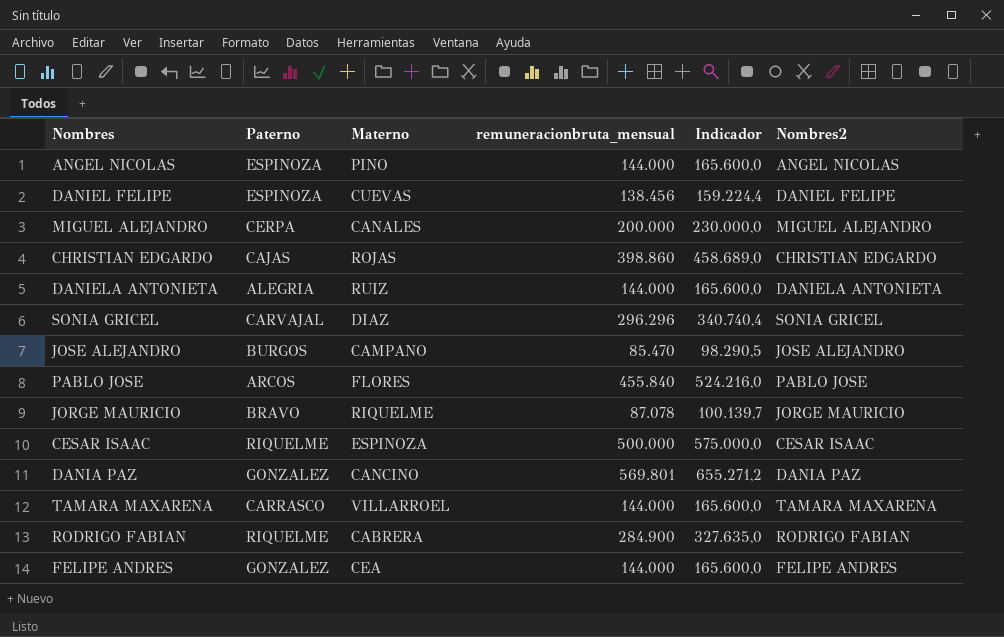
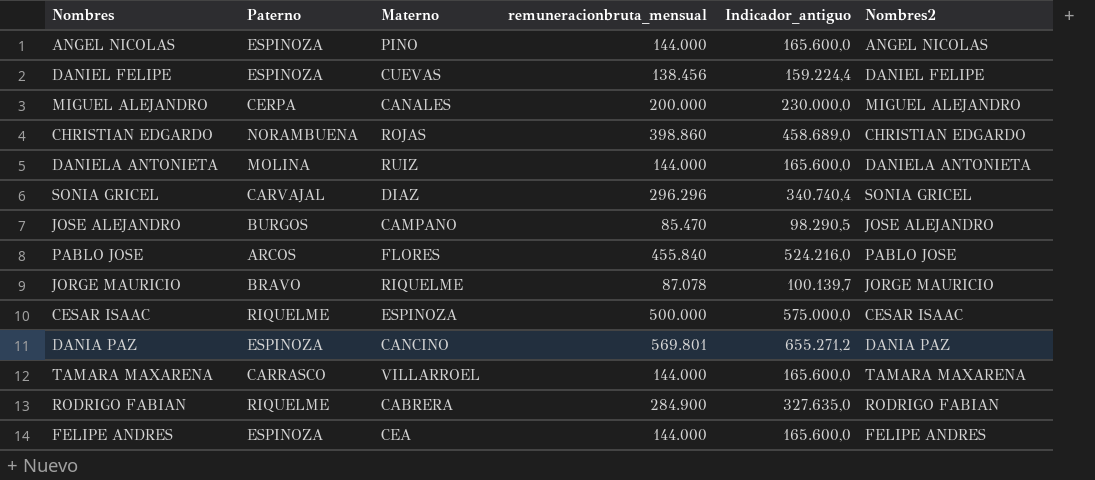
column name: Indicador -> Indicador_antiguo
CHRISTIAN EDGARDO | Paterno: CAJAS -> NORAMBUENA
DANIELA ANTONIETA | Paterno: ALEGRIA -> MOLINA
DANIA PAZ | Paterno: GONZALEZ -> ESPINOZA
FELIPE ANDRES | Paterno: GONZALEZ -> ESPINOZA

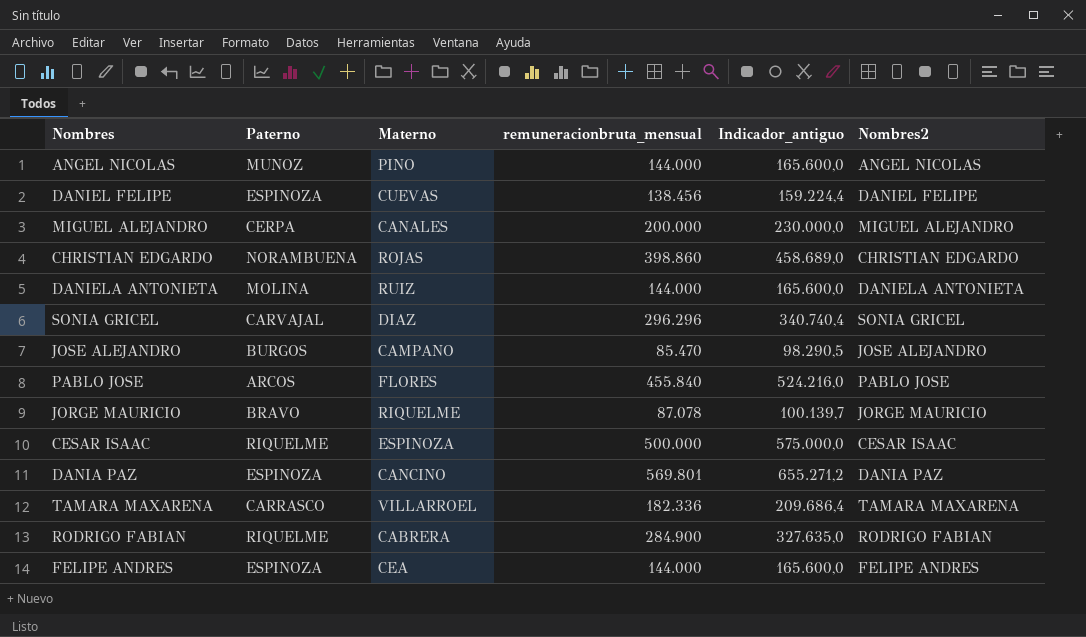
ANGEL NICOLAS | Paterno: ESPINOZA -> MUNOZ
TAMARA MAXARENA | remuneracionbruta_mensual: 144.000 -> 182.336
TAMARA MAXARENA | Indicador_antiguo: 165.600,0 -> 209.686,4

